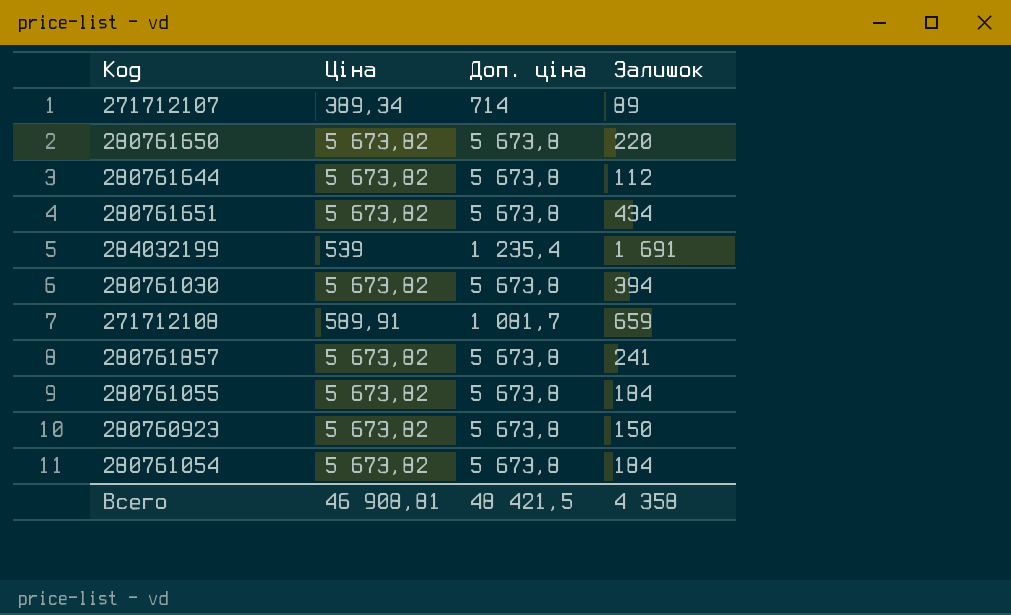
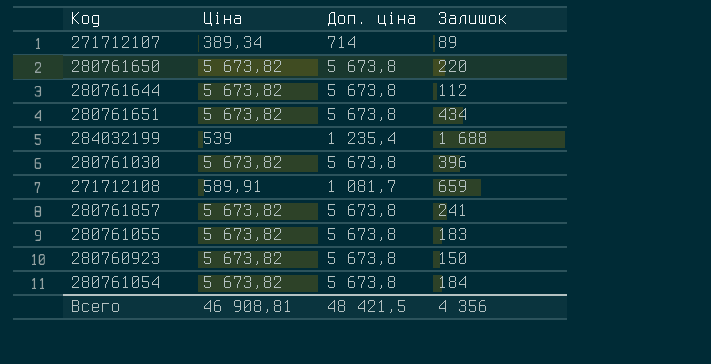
284032199 | Залишок: 1 691 -> 1 688
280761030 | Залишок: 394 -> 396
280761055 | Залишок: 184 -> 183
Всего | Залишок: 4 358 -> 4 356

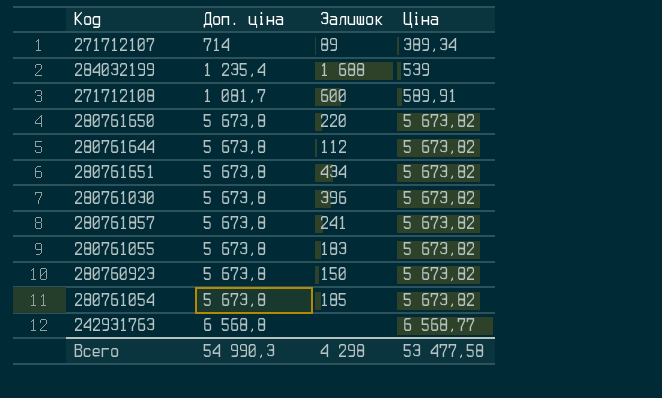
row order: none -> Ціна ascending
column Ціна | position: 2 -> 4
271712108 | Залишок: 659 -> 600
280761054 | Залишок: 184 -> 185
row 242931763: none -> 6 568,8 | none | 6 568,77
Всего | Доп. ціна: 48 421,5 -> 54 990,3
Всего | Залишок: 4 356 -> 4 298
Всего | Ціна: 46 908,81 -> 53 477,58

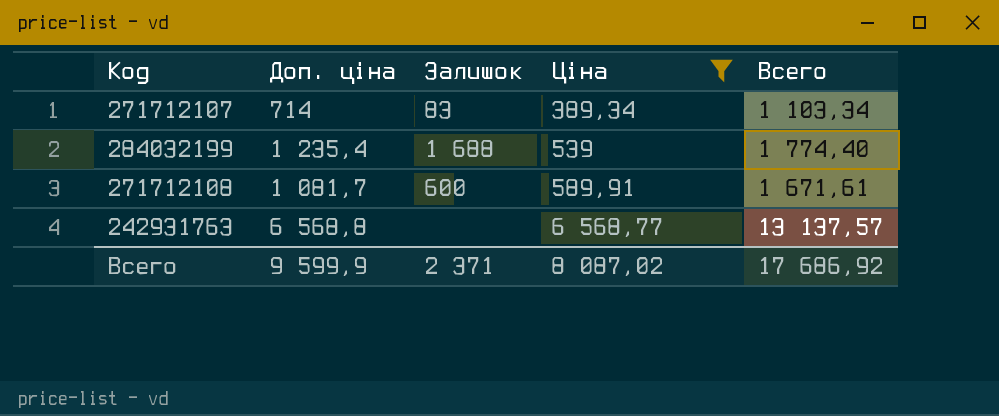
filter: none -> Ціна != 5 673,82
column Всего | formula: none -> [Доп. ціна] + [Ціна]
271712107 | Залишок: 89 -> 83
Всего | Доп. ціна: 54 990,3 -> 9 599,9
Всего | Залишок: 4 298 -> 2 371
Всего | Ціна: 53 477,58 -> 8 087,02

